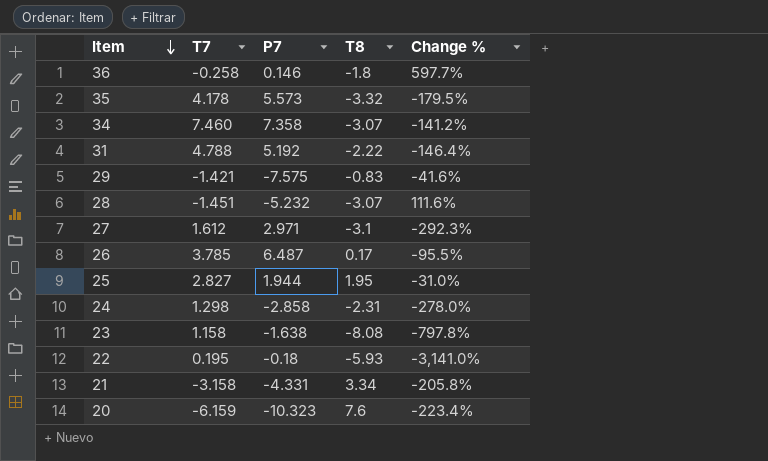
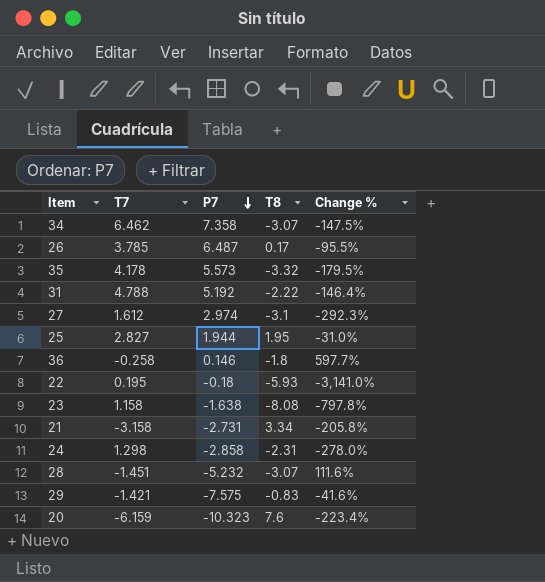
row order: Item descending -> P7 descending
34 | T7: 7.460 -> 6.462
34 | Change %: -141.2% -> -147.5%
27 | P7: 2.971 -> 2.974
21 | P7: -4.331 -> -2.731

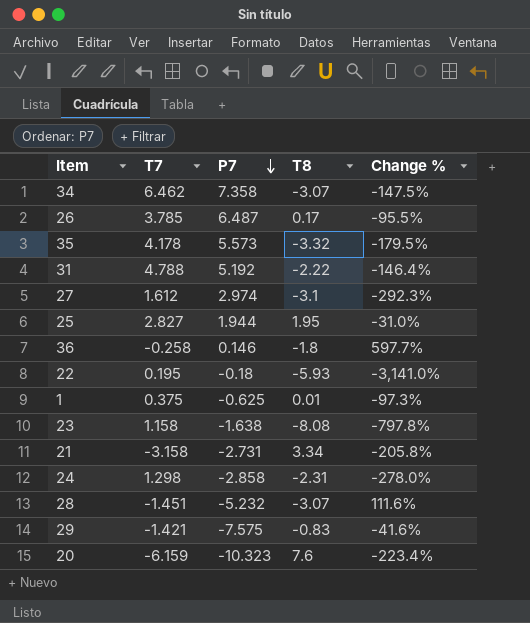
row 1: none -> 0.375 | -0.625 | 0.01 | -97.3%

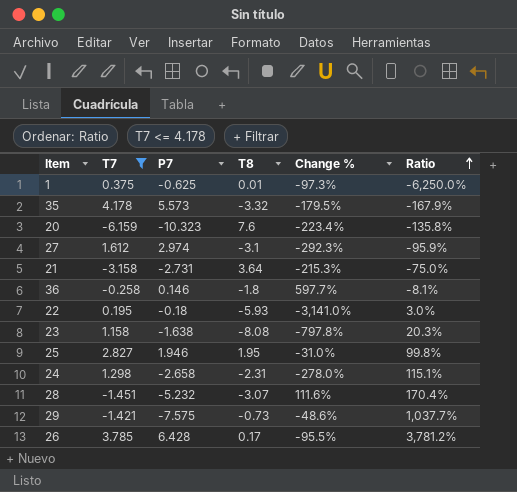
filter: none -> T7 <= 4.178
row order: P7 descending -> Ratio ascending
column Ratio | formula: none -> [P7] / [T8]
21 | T8: 3.34 -> 3.64
21 | Change %: -205.8% -> -215.3%
25 | P7: 1.944 -> 1.946
24 | P7: -2.858 -> -2.658
29 | T8: -0.83 -> -0.73
29 | Change %: -41.6% -> -48.6%
26 | P7: 6.487 -> 6.428

